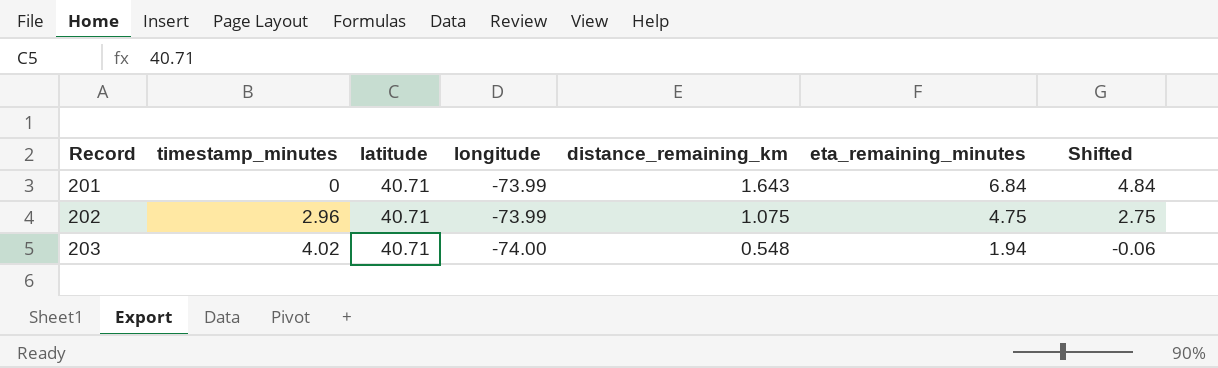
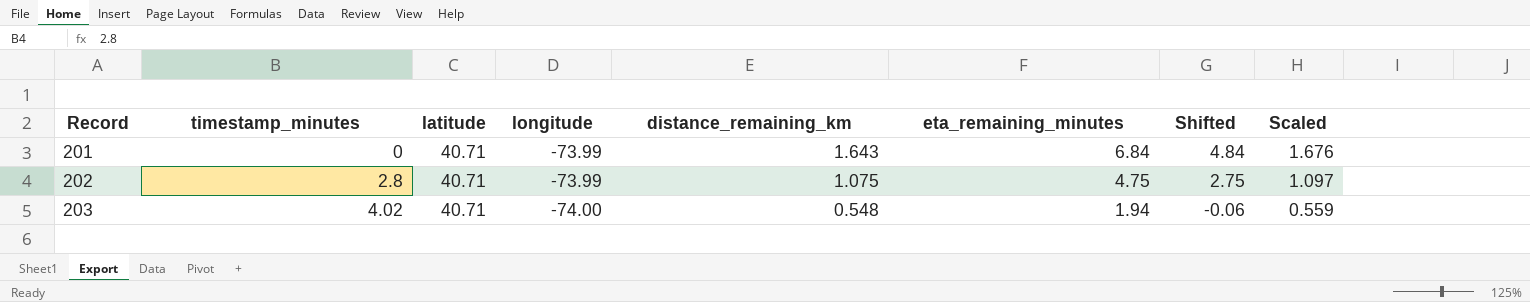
column Scaled | formula: none -> [distance_remaining_km] * 1.02
202 | timestamp_minutes: 2.96 -> 2.8

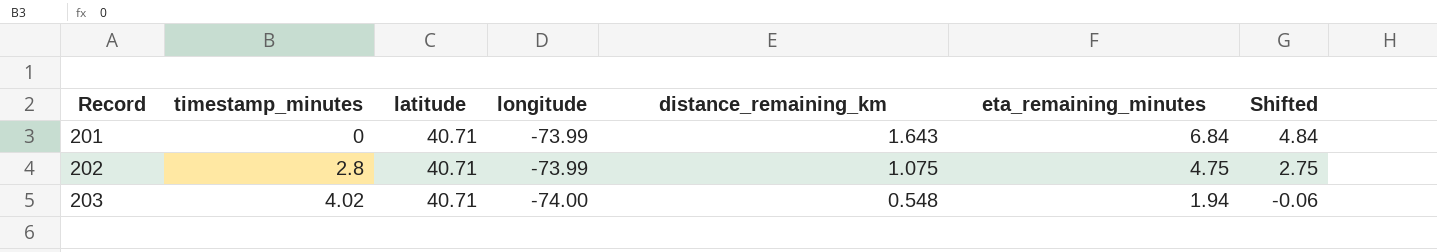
column Scaled | formula: [distance_remaining_km] * 1.02 -> none

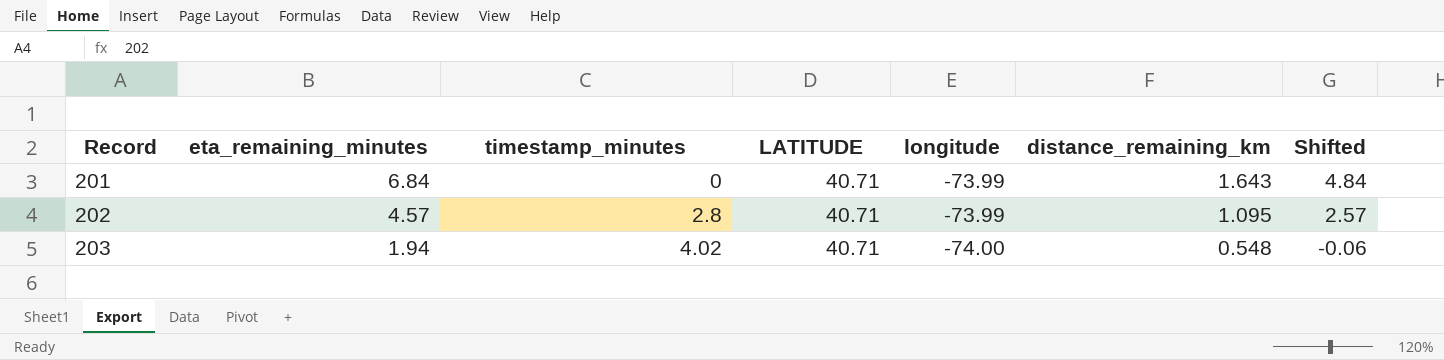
column eta_remaining_minutes | position: 6 -> 2
column name: latitude -> LATITUDE
202 | eta_remaining_minutes: 4.75 -> 4.57
202 | distance_remaining_km: 1.075 -> 1.095
202 | Shifted: 2.75 -> 2.57

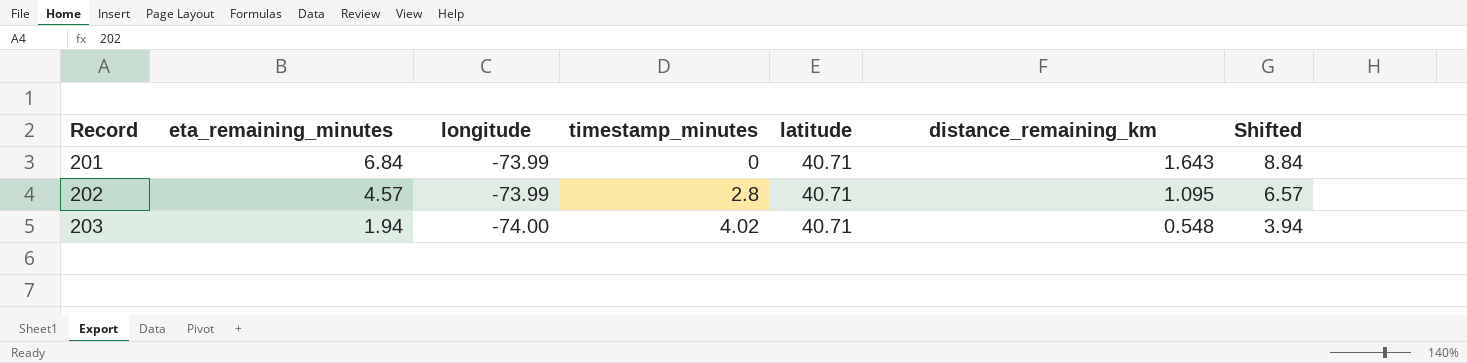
column longitude | position: 5 -> 3
column name: LATITUDE -> latitude
column Shifted | formula: [eta_remaining_minutes] - 2 -> [eta_remaining_minutes] + 2

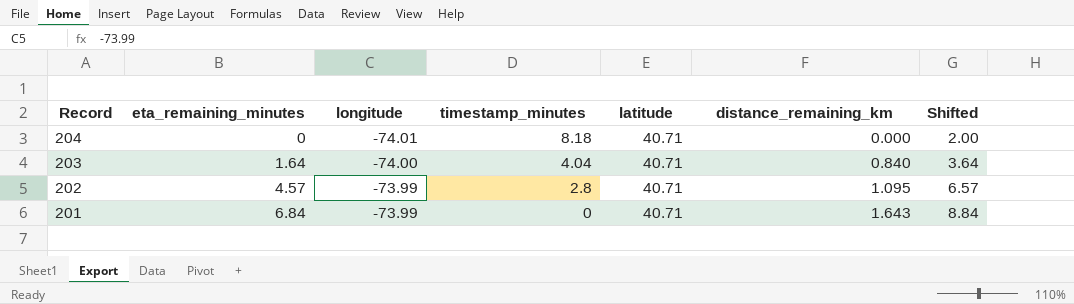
row order: Record ascending -> Record descending
row 204: none -> 0 | -74.01 | 8.18 | 40.71 | 0.000 | 2.00
203 | eta_remaining_minutes: 1.94 -> 1.64
203 | timestamp_minutes: 4.02 -> 4.04
203 | distance_remaining_km: 0.548 -> 0.840
203 | Shifted: 3.94 -> 3.64

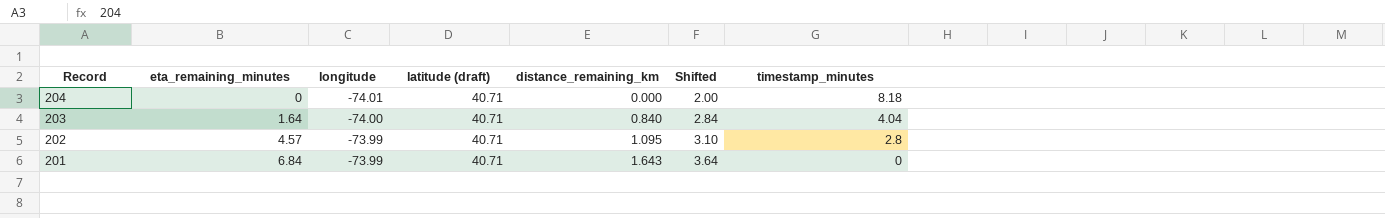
column name: latitude -> latitude (draft)
column Shifted | formula: [eta_remaining_minutes] + 2 -> [distance_remaining_km] + 2
column timestamp_minutes | position: 4 -> 7

